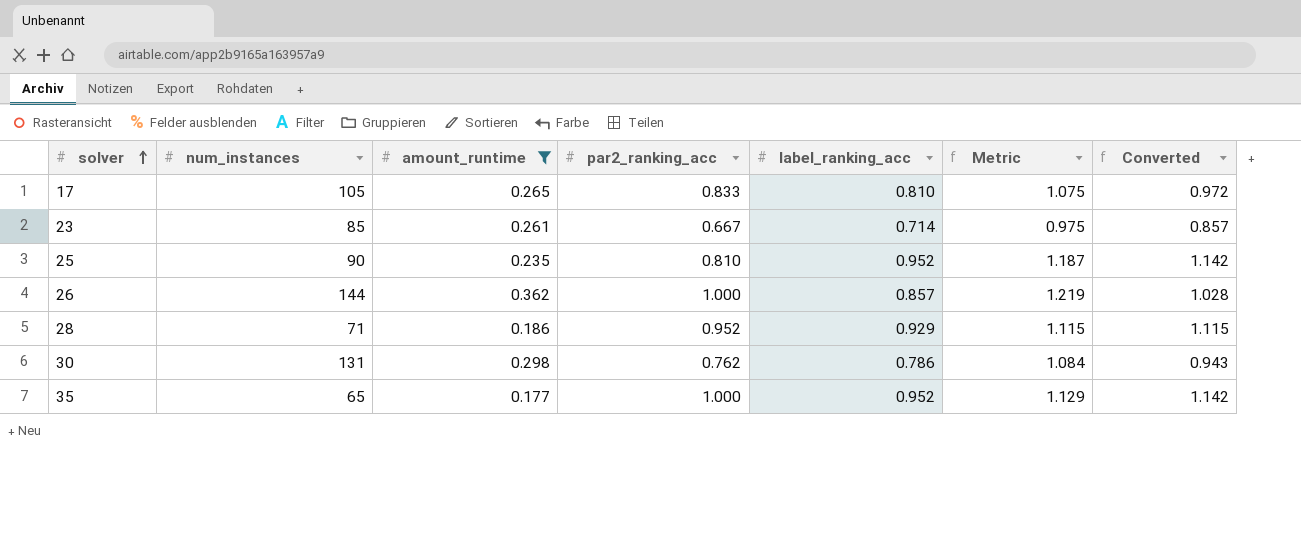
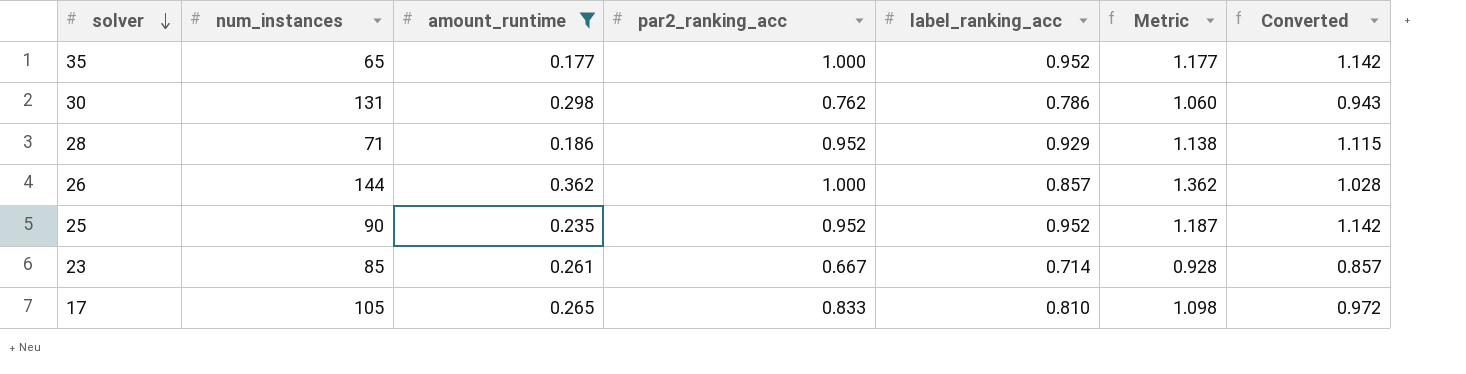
row order: solver ascending -> solver descending
column Metric | formula: [amount_runtime] + [label_ranking_acc] -> [amount_runtime] + [par2_ranking_acc]
25 | par2_ranking_acc: 0.810 -> 0.952

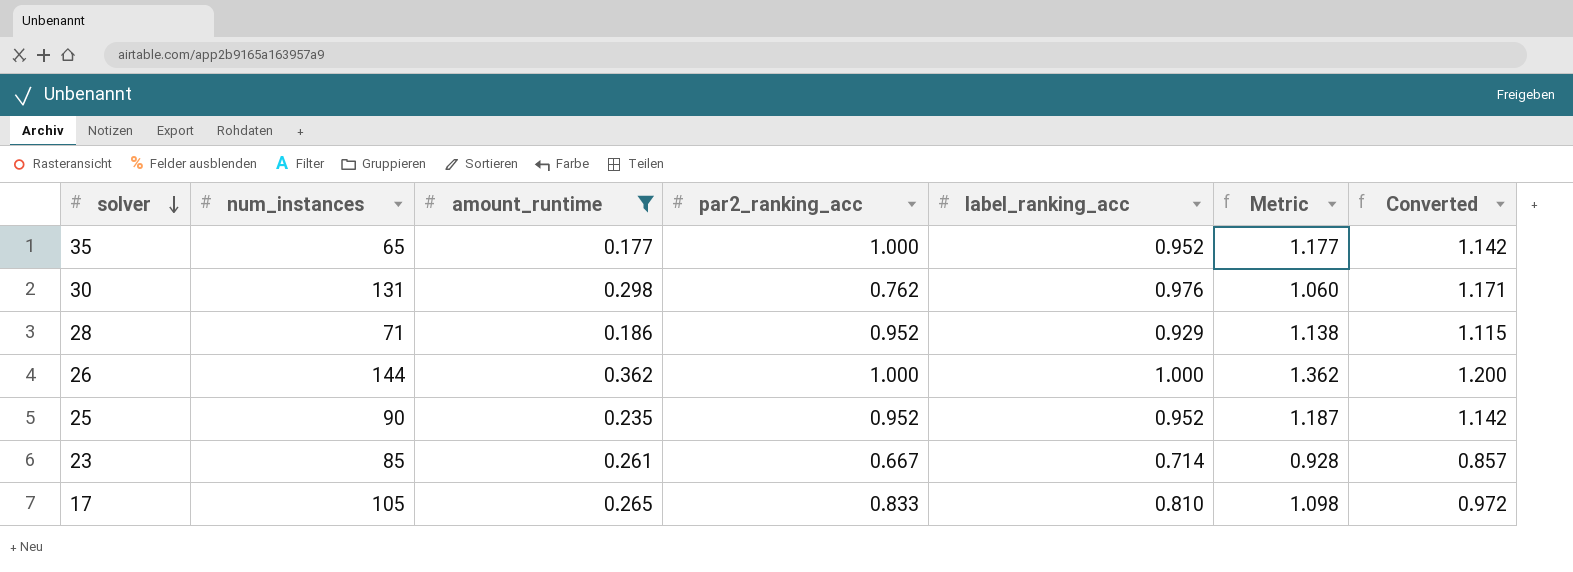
30 | label_ranking_acc: 0.786 -> 0.976
30 | Converted: 0.943 -> 1.171
26 | label_ranking_acc: 0.857 -> 1.000
26 | Converted: 1.028 -> 1.200

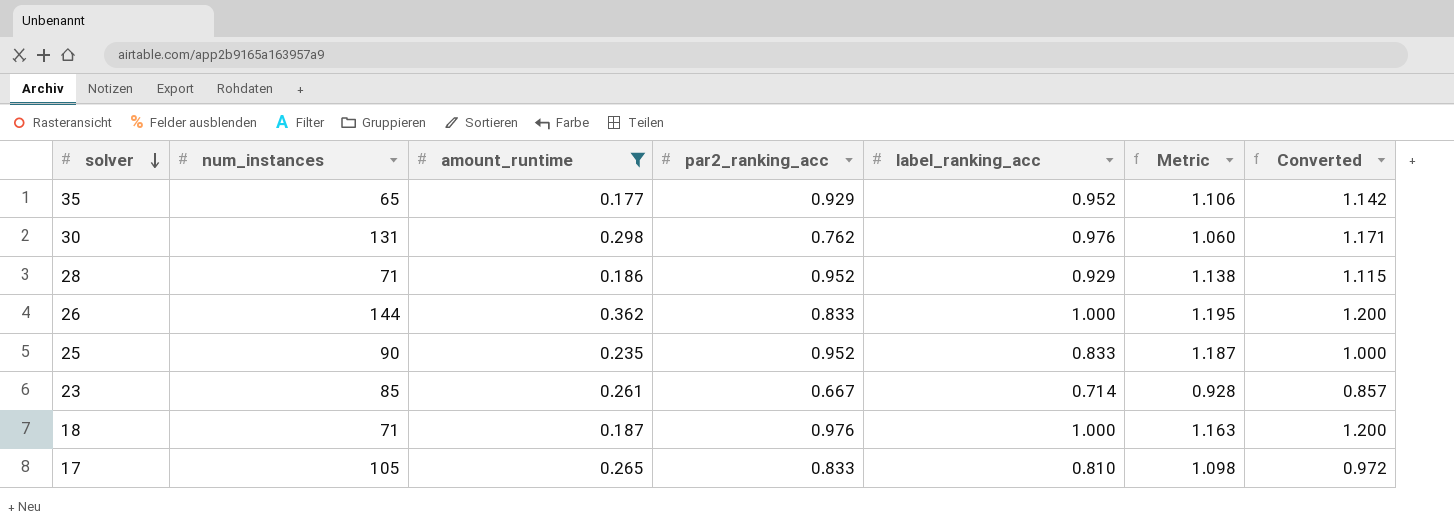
35 | par2_ranking_acc: 1.000 -> 0.929
35 | Metric: 1.177 -> 1.106
26 | par2_ranking_acc: 1.000 -> 0.833
26 | Metric: 1.362 -> 1.195
25 | label_ranking_acc: 0.952 -> 0.833
25 | Converted: 1.142 -> 1.000
row 18: none -> 71 | 0.187 | 0.976 | 1.000 | 1.163 | 1.200

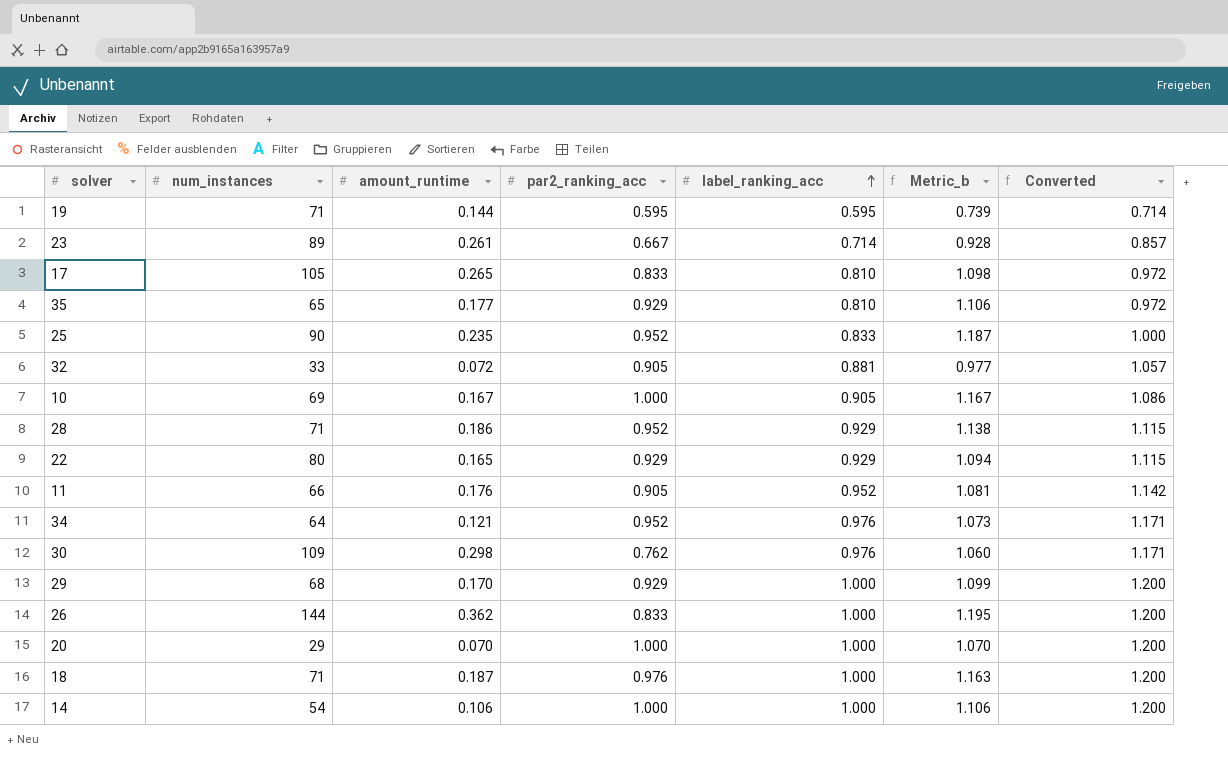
filter: amount_runtime >= 0.177 -> none
row order: solver descending -> label_ranking_acc ascending
column name: Metric -> Metric_b
23 | num_instances: 85 -> 89
35 | label_ranking_acc: 0.952 -> 0.810
35 | Converted: 1.142 -> 0.972
30 | num_instances: 131 -> 109

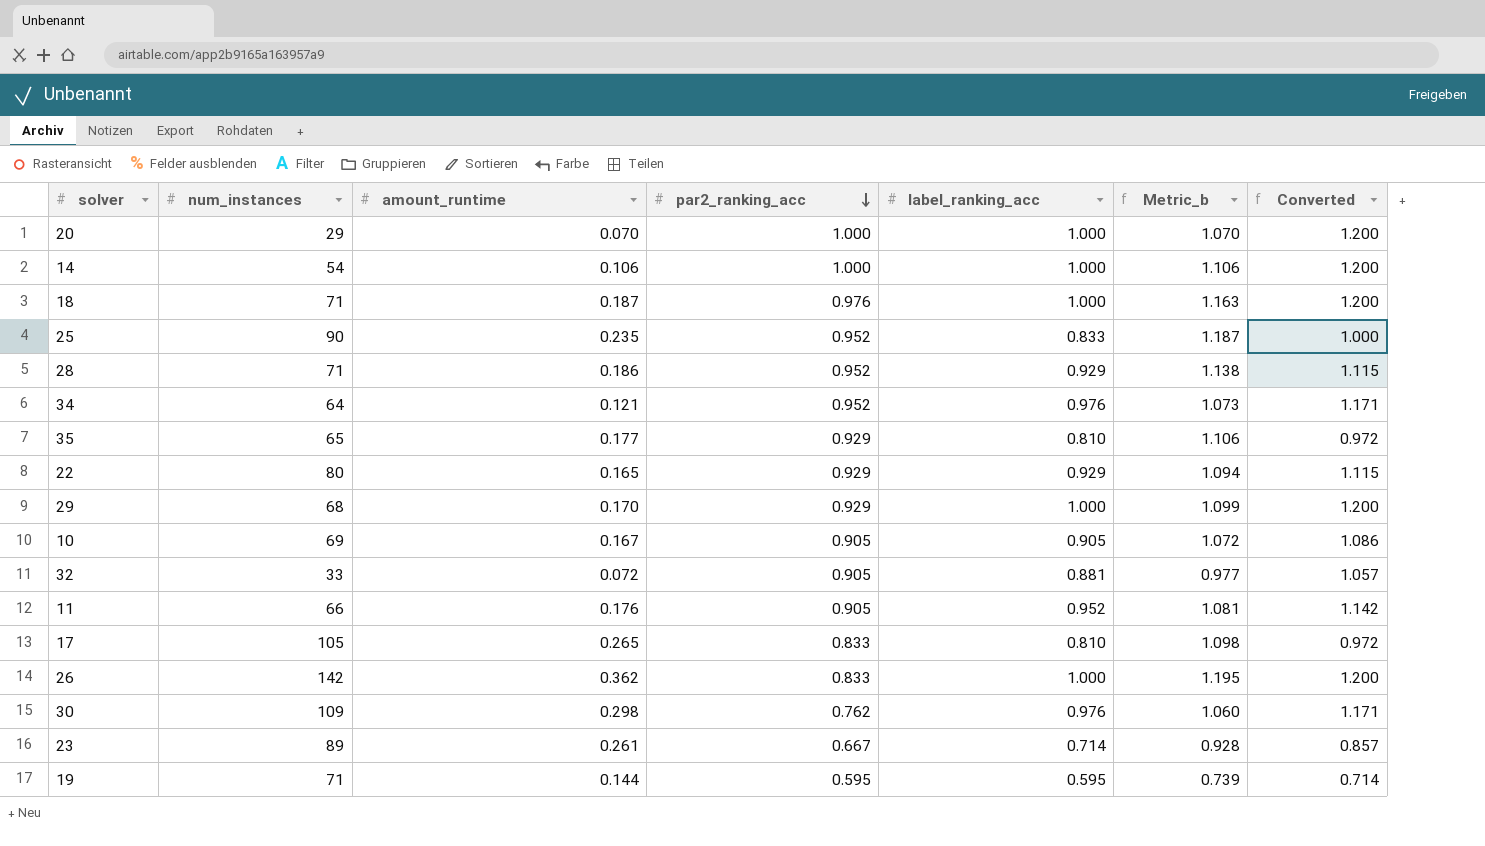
row order: label_ranking_acc ascending -> par2_ranking_acc descending
10 | par2_ranking_acc: 1.000 -> 0.905
10 | Metric_b: 1.167 -> 1.072
26 | num_instances: 144 -> 142

